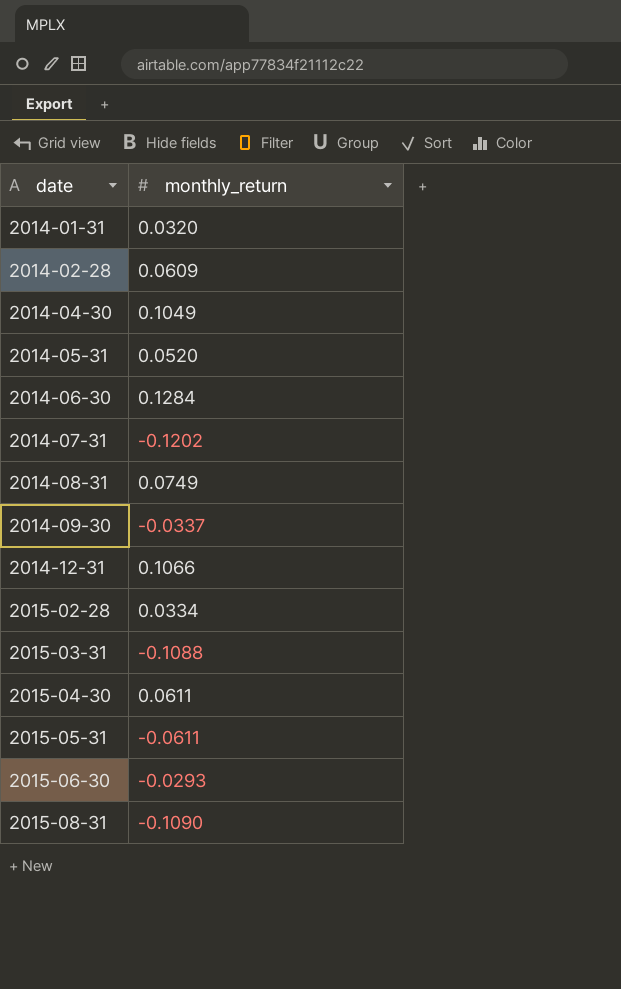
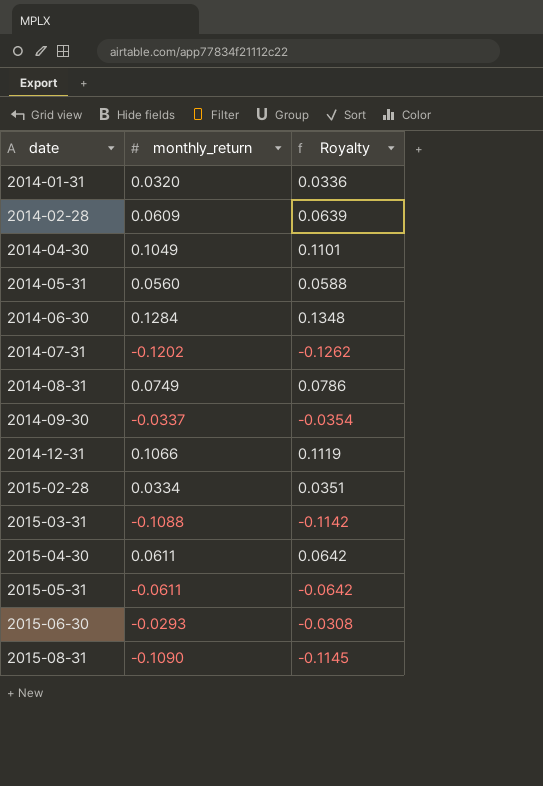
column Royalty | formula: none -> [monthly_return] * 1.05
2014-05-31 | monthly_return: 0.0520 -> 0.0560

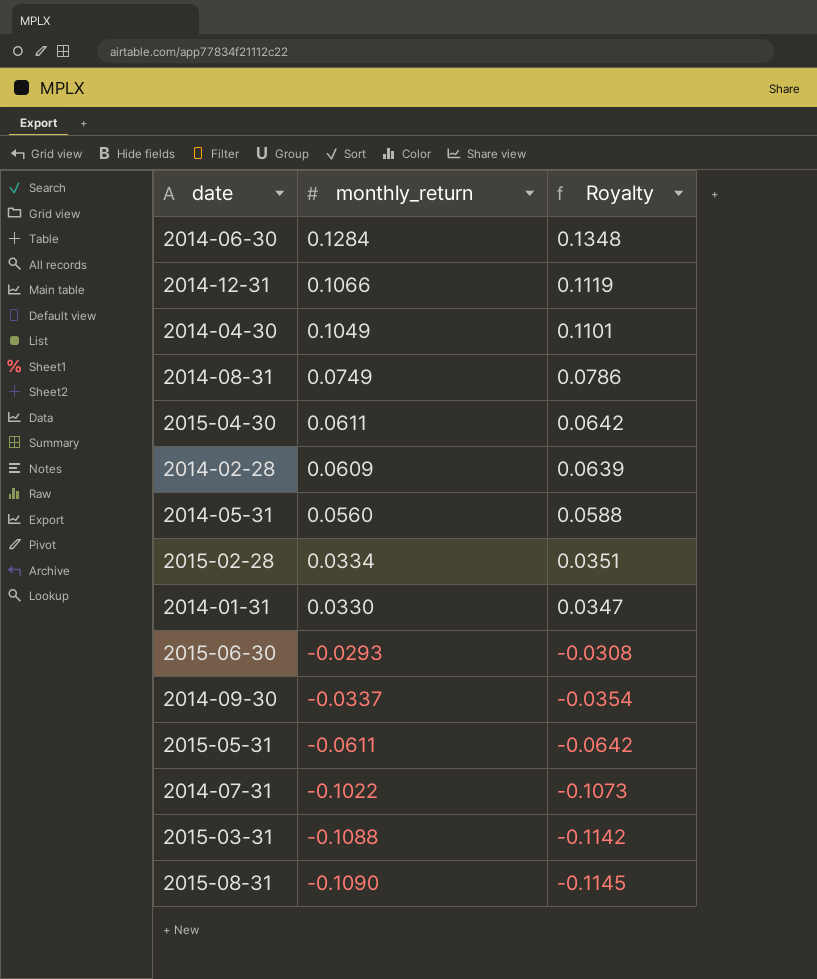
row order: date ascending -> monthly_return descending
2014-01-31 | monthly_return: 0.0320 -> 0.0330
2014-01-31 | Royalty: 0.0336 -> 0.0347
2014-07-31 | monthly_return: -0.1202 -> -0.1022
2014-07-31 | Royalty: -0.1262 -> -0.1073

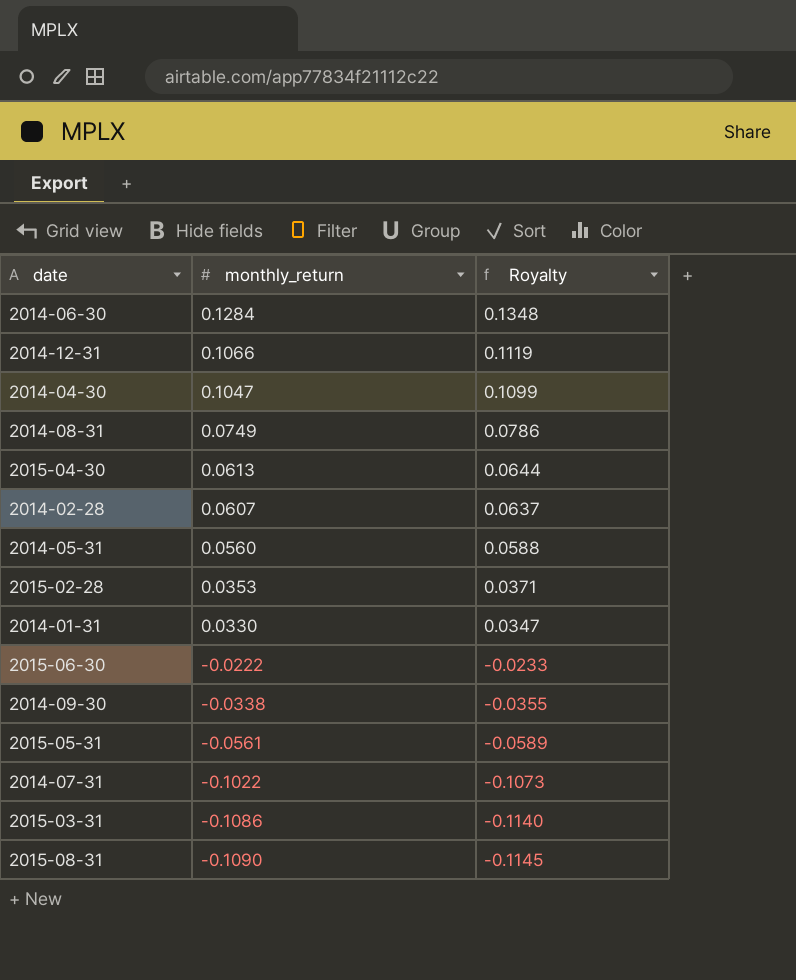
2014-04-30 | monthly_return: 0.1049 -> 0.1047
2014-04-30 | Royalty: 0.1101 -> 0.1099
2015-04-30 | monthly_return: 0.0611 -> 0.0613
2015-04-30 | Royalty: 0.0642 -> 0.0644
2014-02-28 | monthly_return: 0.0609 -> 0.0607
2014-02-28 | Royalty: 0.0639 -> 0.0637
2015-02-28 | monthly_return: 0.0334 -> 0.0353
2015-02-28 | Royalty: 0.0351 -> 0.0371
2015-06-30 | monthly_return: -0.0293 -> -0.0222
2015-06-30 | Royalty: -0.0308 -> -0.0233
2014-09-30 | monthly_return: -0.0337 -> -0.0338
2014-09-30 | Royalty: -0.0354 -> -0.0355
2015-05-31 | monthly_return: -0.0611 -> -0.0561
2015-05-31 | Royalty: -0.0642 -> -0.0589
2015-03-31 | monthly_return: -0.1088 -> -0.1086
2015-03-31 | Royalty: -0.1142 -> -0.1140

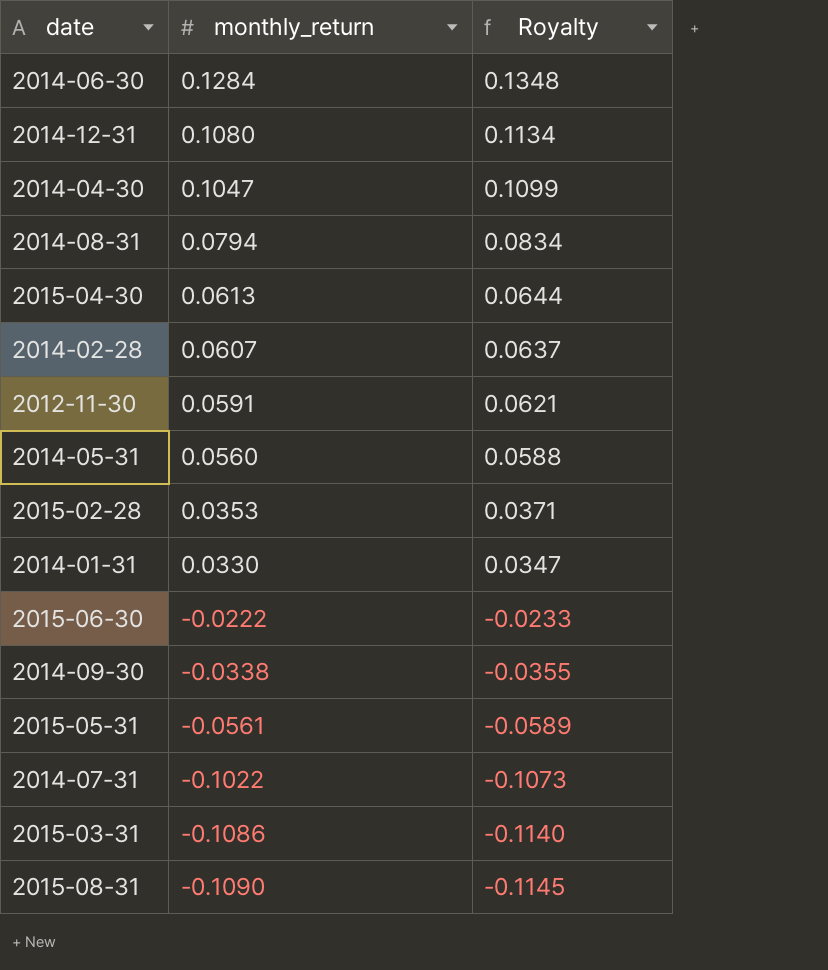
2014-12-31 | monthly_return: 0.1066 -> 0.1080
2014-12-31 | Royalty: 0.1119 -> 0.1134
2014-08-31 | monthly_return: 0.0749 -> 0.0794
2014-08-31 | Royalty: 0.0786 -> 0.0834
row 2012-11-30: none -> 0.0591 | 0.0621

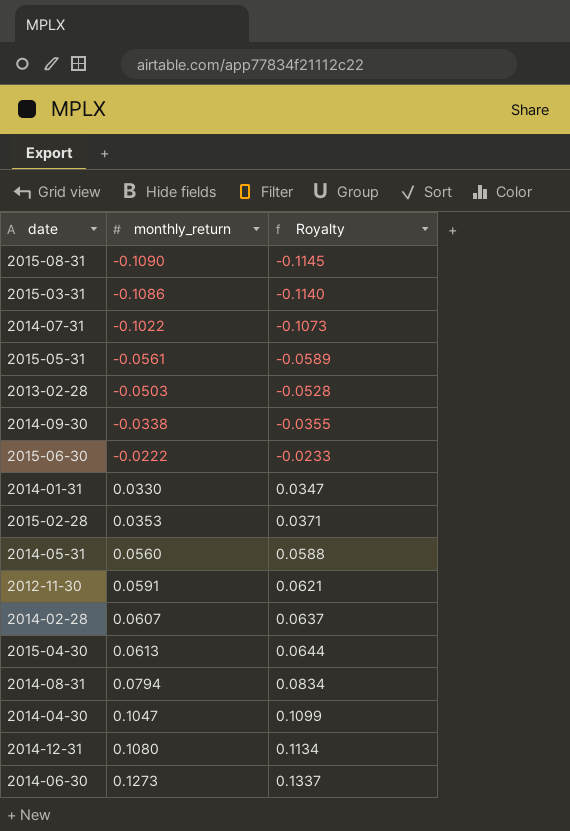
row order: monthly_return descending -> monthly_return ascending
row 2013-02-28: none -> -0.0503 | -0.0528
2014-06-30 | monthly_return: 0.1284 -> 0.1273
2014-06-30 | Royalty: 0.1348 -> 0.1337

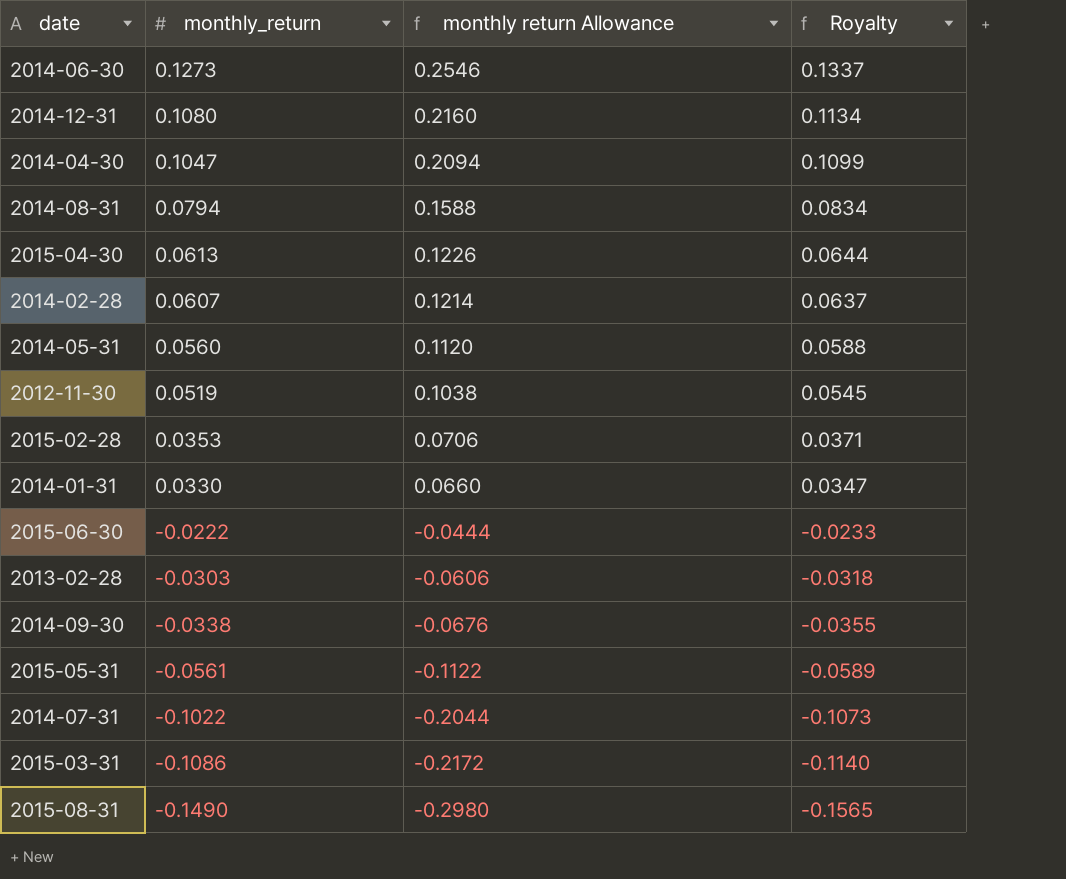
row order: monthly_return ascending -> monthly_return descending
column monthly return Allowance | formula: none -> [monthly_return] * 2
2012-11-30 | monthly_return: 0.0591 -> 0.0519
2012-11-30 | Royalty: 0.0621 -> 0.0545
2013-02-28 | monthly_return: -0.0503 -> -0.0303
2013-02-28 | Royalty: -0.0528 -> -0.0318
2015-08-31 | monthly_return: -0.1090 -> -0.1490
2015-08-31 | Royalty: -0.1145 -> -0.1565

